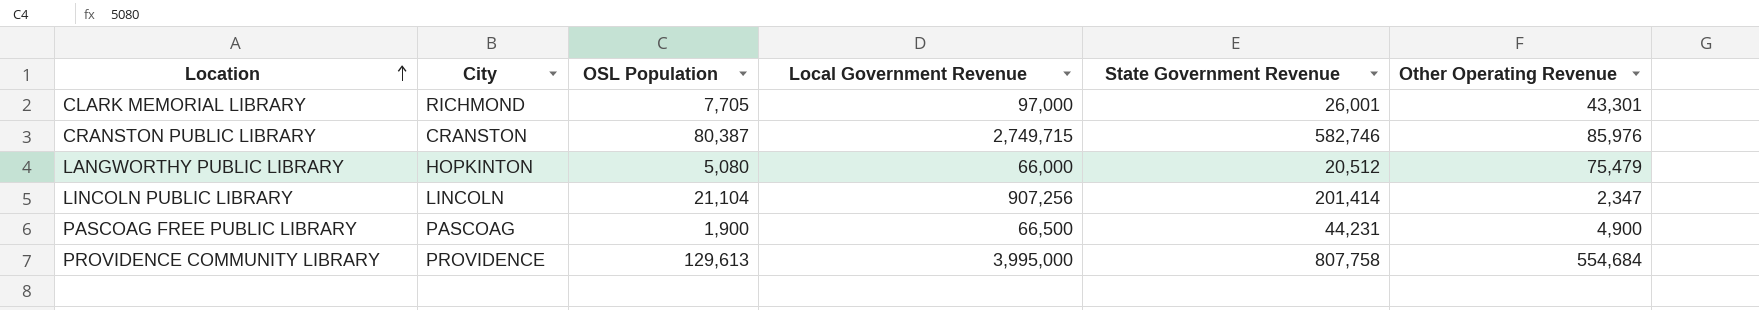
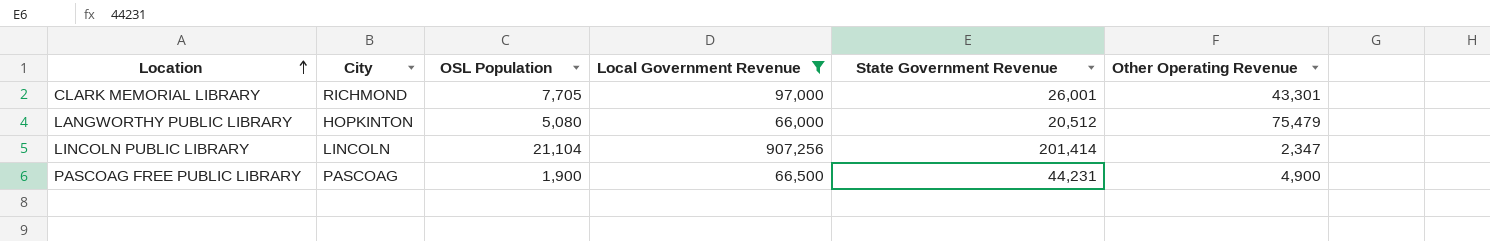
filter: none -> Local Government Revenue <= 907,256

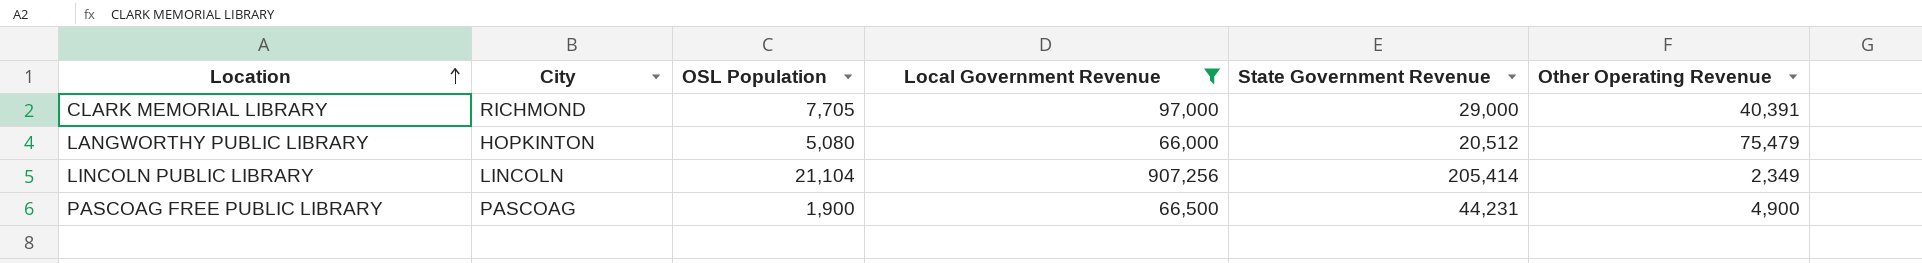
CLARK MEMORIAL LIBRARY | State Government Revenue: 26,001 -> 29,000
CLARK MEMORIAL LIBRARY | Other Operating Revenue: 43,301 -> 40,391
LINCOLN PUBLIC LIBRARY | State Government Revenue: 201,414 -> 205,414
LINCOLN PUBLIC LIBRARY | Other Operating Revenue: 2,347 -> 2,349

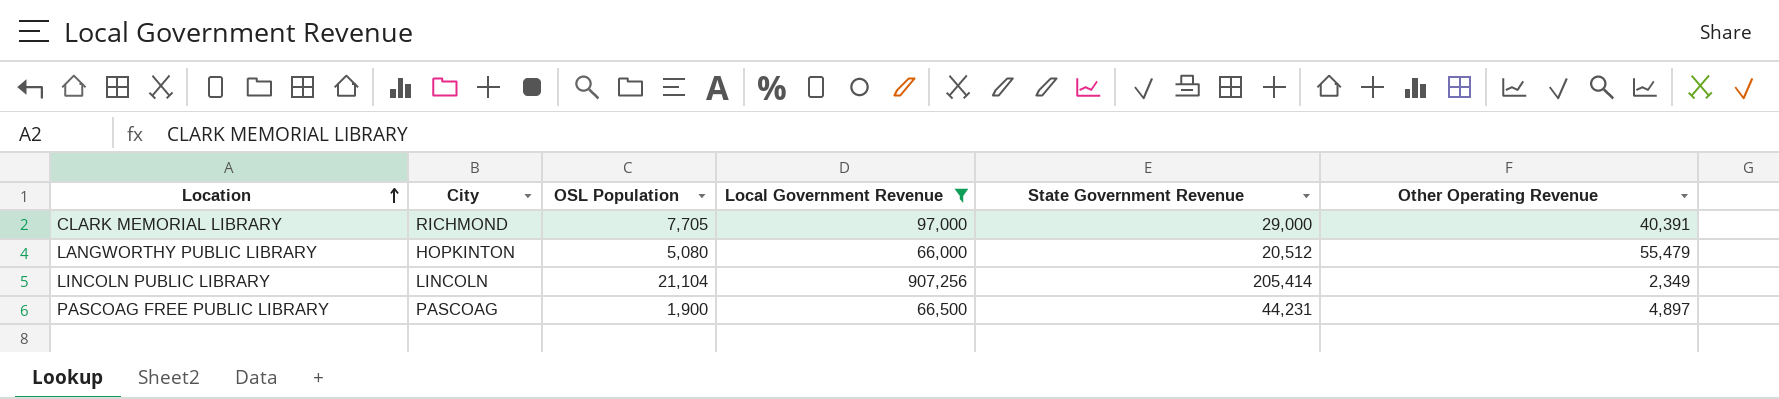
LANGWORTHY PUBLIC LIBRARY | Other Operating Revenue: 75,479 -> 55,479
PASCOAG FREE PUBLIC LIBRARY | Other Operating Revenue: 4,900 -> 4,897

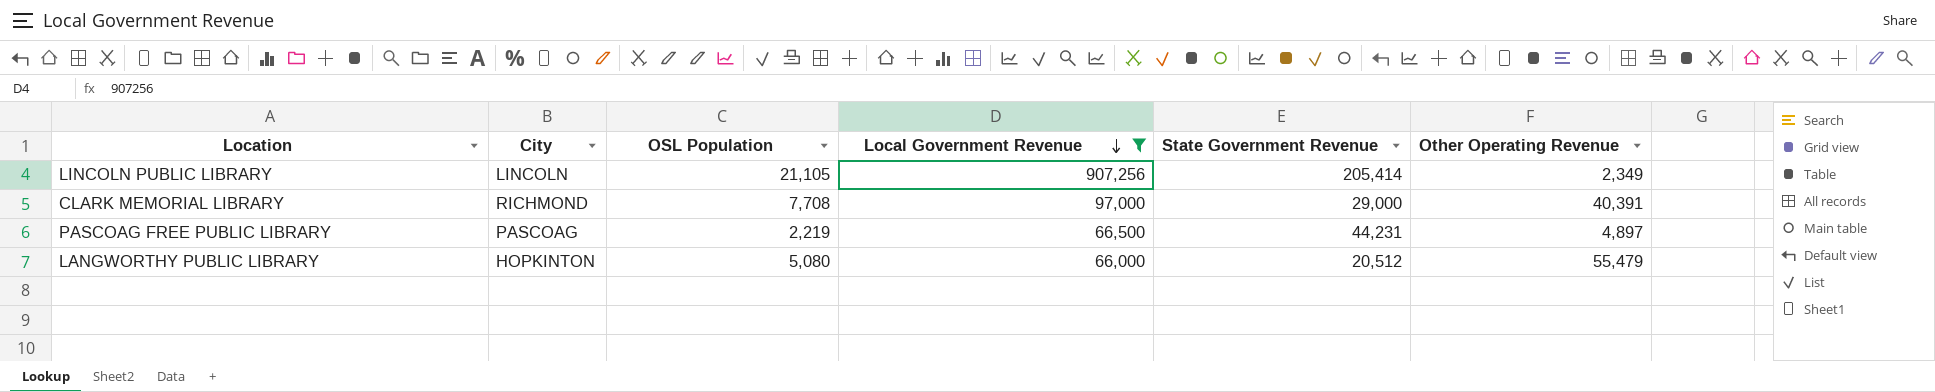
row order: Location ascending -> Local Government Revenue descending
LINCOLN PUBLIC LIBRARY | OSL Population: 21,104 -> 21,105
CLARK MEMORIAL LIBRARY | OSL Population: 7,705 -> 7,708
PASCOAG FREE PUBLIC LIBRARY | OSL Population: 1,900 -> 2,219

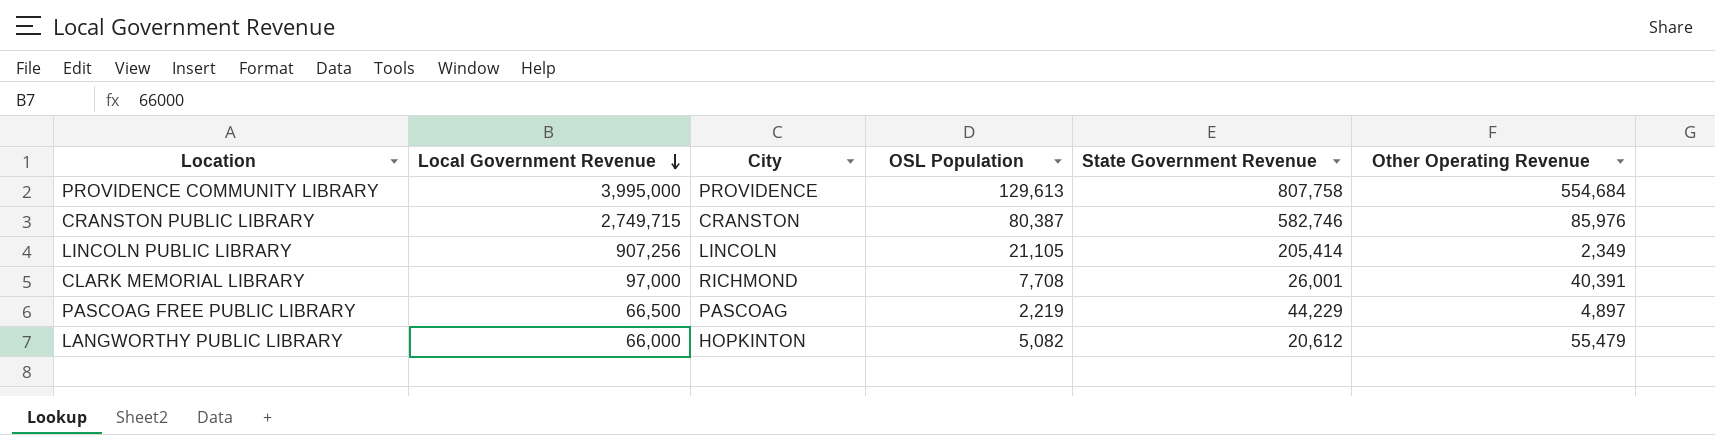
filter: Local Government Revenue <= 907,256 -> none
column Local Government Revenue | position: 4 -> 2
CLARK MEMORIAL LIBRARY | State Government Revenue: 29,000 -> 26,001
PASCOAG FREE PUBLIC LIBRARY | State Government Revenue: 44,231 -> 44,229
LANGWORTHY PUBLIC LIBRARY | OSL Population: 5,080 -> 5,082
LANGWORTHY PUBLIC LIBRARY | State Government Revenue: 20,512 -> 20,612

